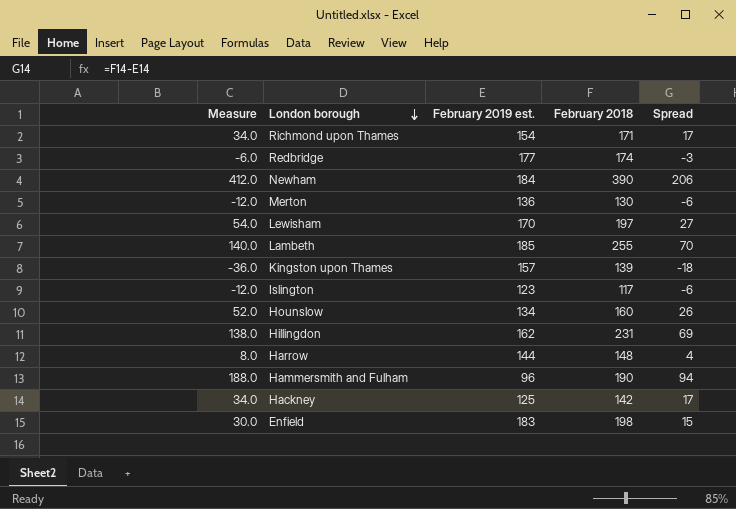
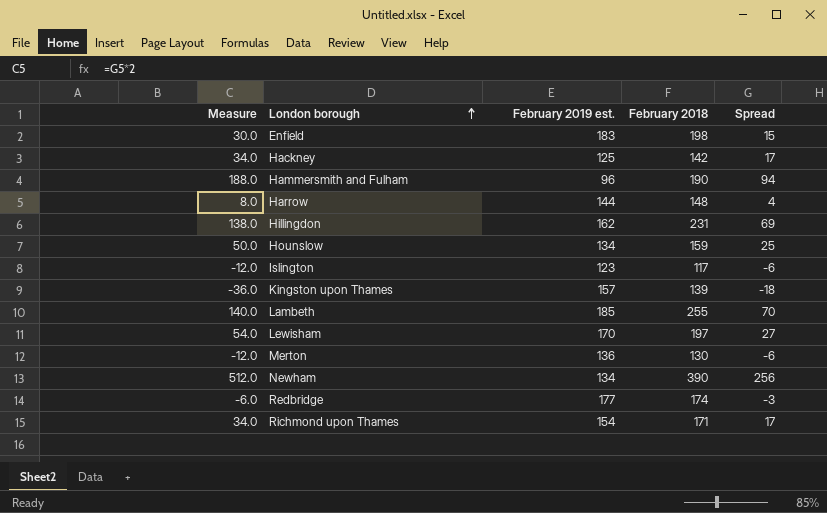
row order: London borough descending -> London borough ascending
Hounslow | Measure: 52.0 -> 50.0
Hounslow | February 2018: 160 -> 159
Hounslow | Spread: 26 -> 25
Newham | Measure: 412.0 -> 512.0
Newham | February 2019 est.: 184 -> 134
Newham | Spread: 206 -> 256

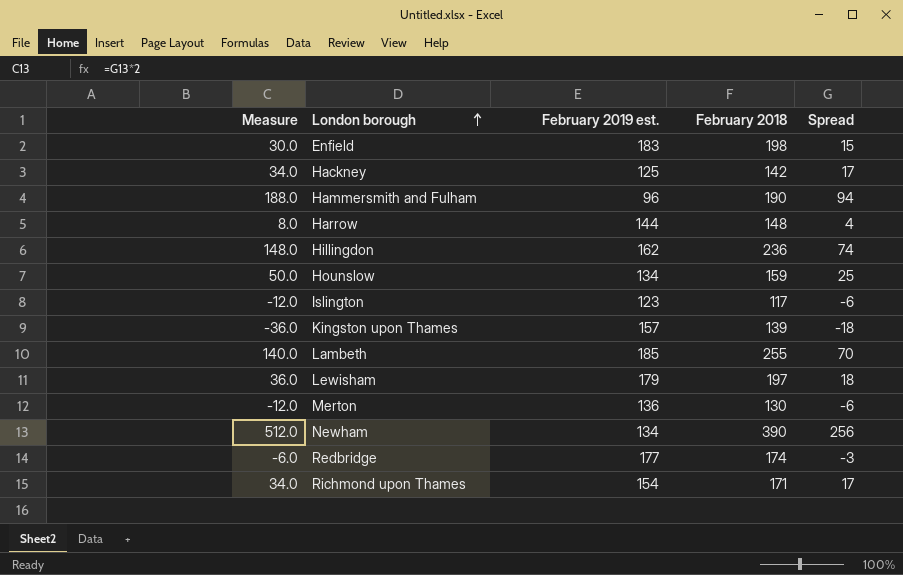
Hillingdon | Measure: 138.0 -> 148.0
Hillingdon | February 2018: 231 -> 236
Hillingdon | Spread: 69 -> 74
Lewisham | Measure: 54.0 -> 36.0
Lewisham | February 2019 est.: 170 -> 179
Lewisham | Spread: 27 -> 18

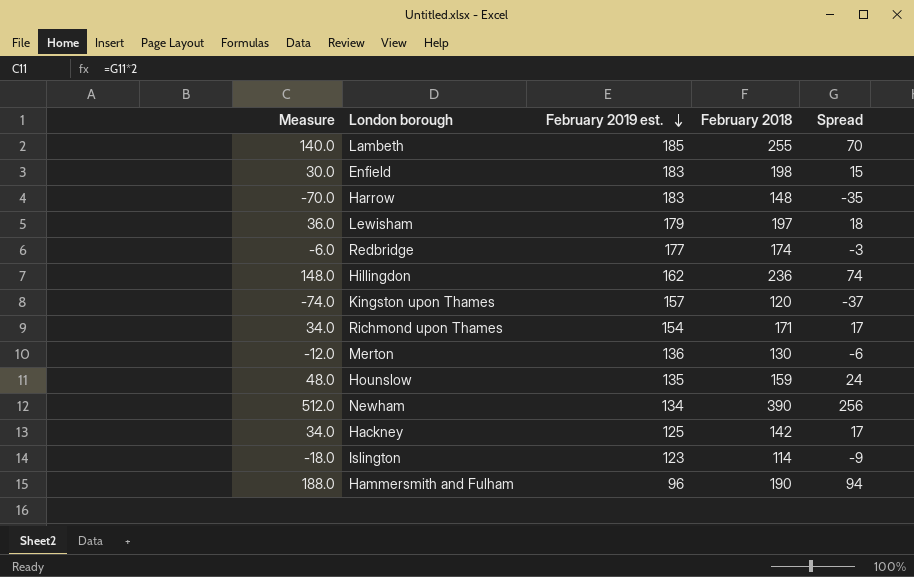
row order: London borough ascending -> February 2019 est. descending
Harrow | Measure: 8.0 -> -70.0
Harrow | February 2019 est.: 144 -> 183
Harrow | Spread: 4 -> -35
Kingston upon Thames | Measure: -36.0 -> -74.0
Kingston upon Thames | February 2018: 139 -> 120
Kingston upon Thames | Spread: -18 -> -37
Hounslow | Measure: 50.0 -> 48.0
Hounslow | February 2019 est.: 134 -> 135
Hounslow | Spread: 25 -> 24
Islington | Measure: -12.0 -> -18.0
Islington | February 2018: 117 -> 114
Islington | Spread: -6 -> -9

